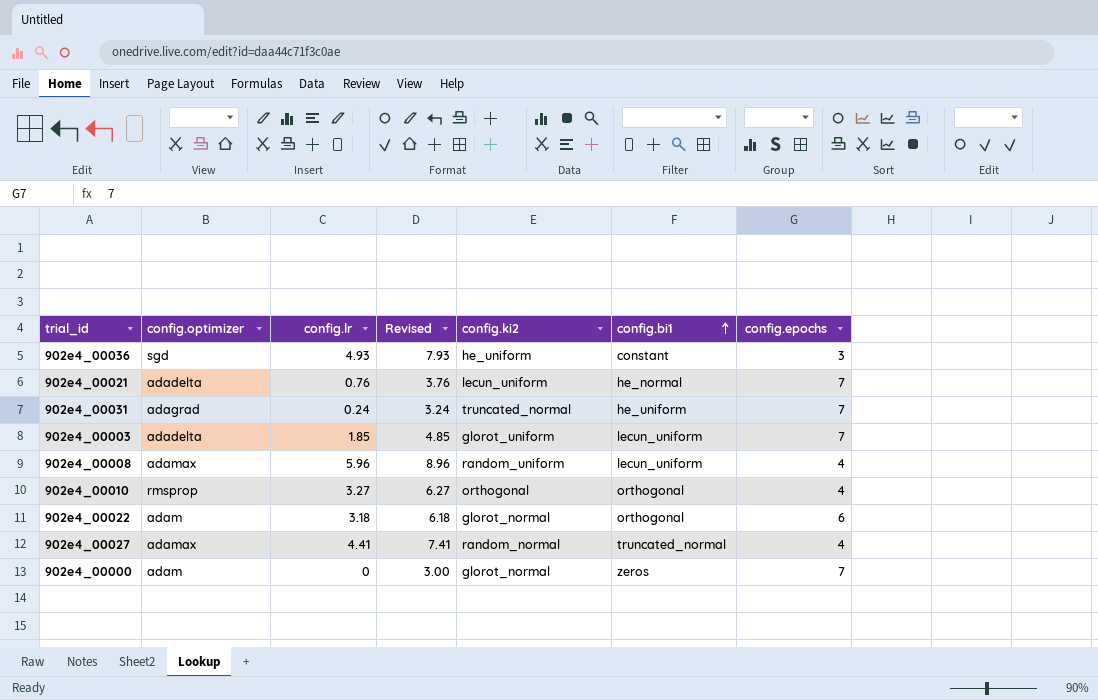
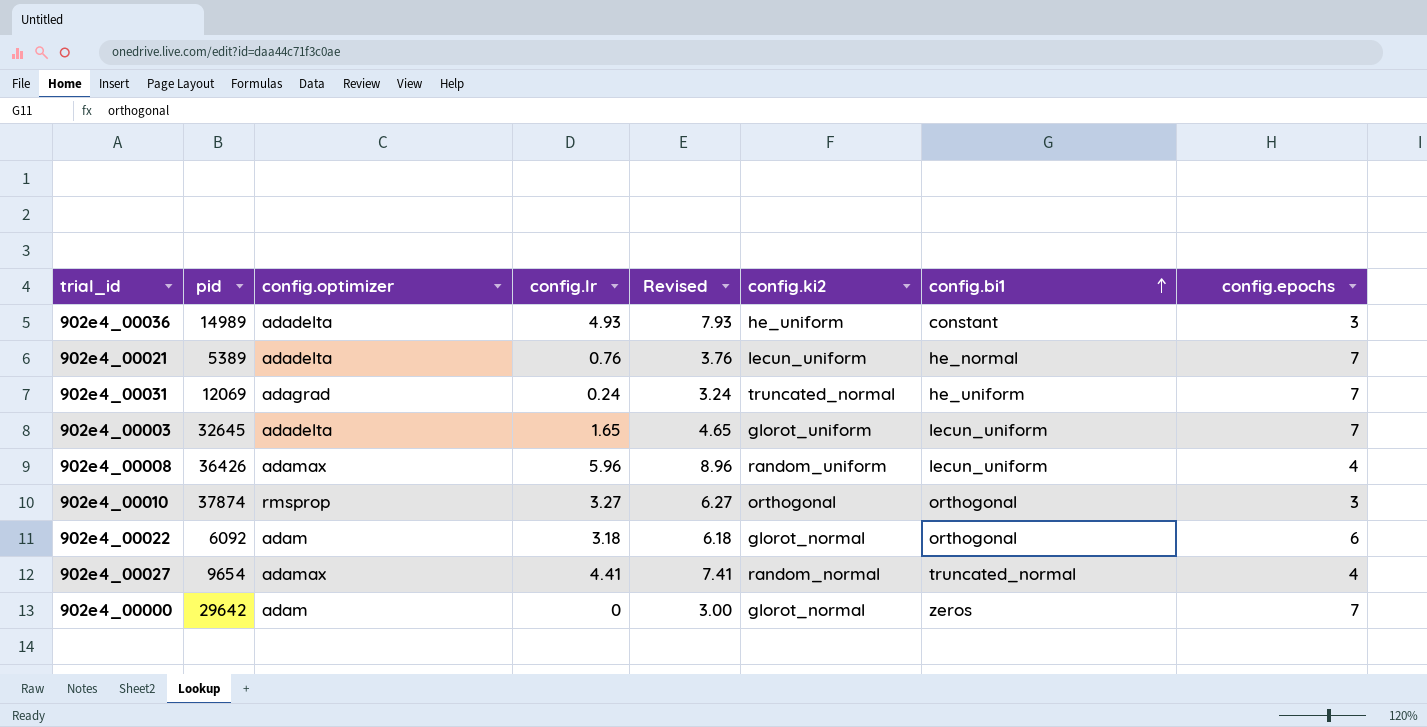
column pid | position: none -> 2
902e4_00036 | config.optimizer: sgd -> adadelta
902e4_00003 | config.lr: 1.85 -> 1.65
902e4_00003 | Revised: 4.85 -> 4.65
902e4_00010 | config.epochs: 4 -> 3

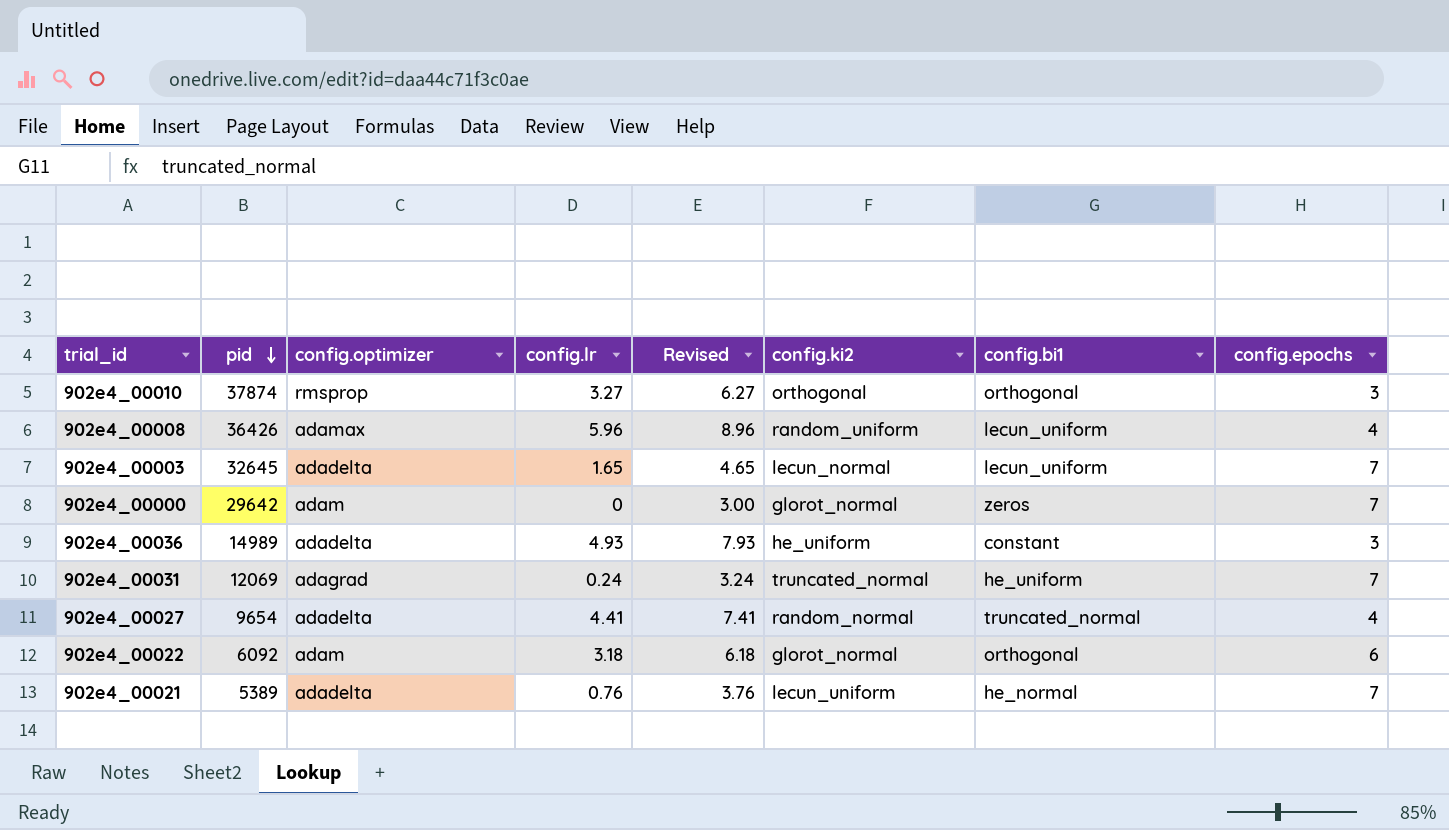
row order: config.bi1 ascending -> pid descending
902e4_00003 | config.ki2: glorot_uniform -> lecun_normal
902e4_00027 | config.optimizer: adamax -> adadelta

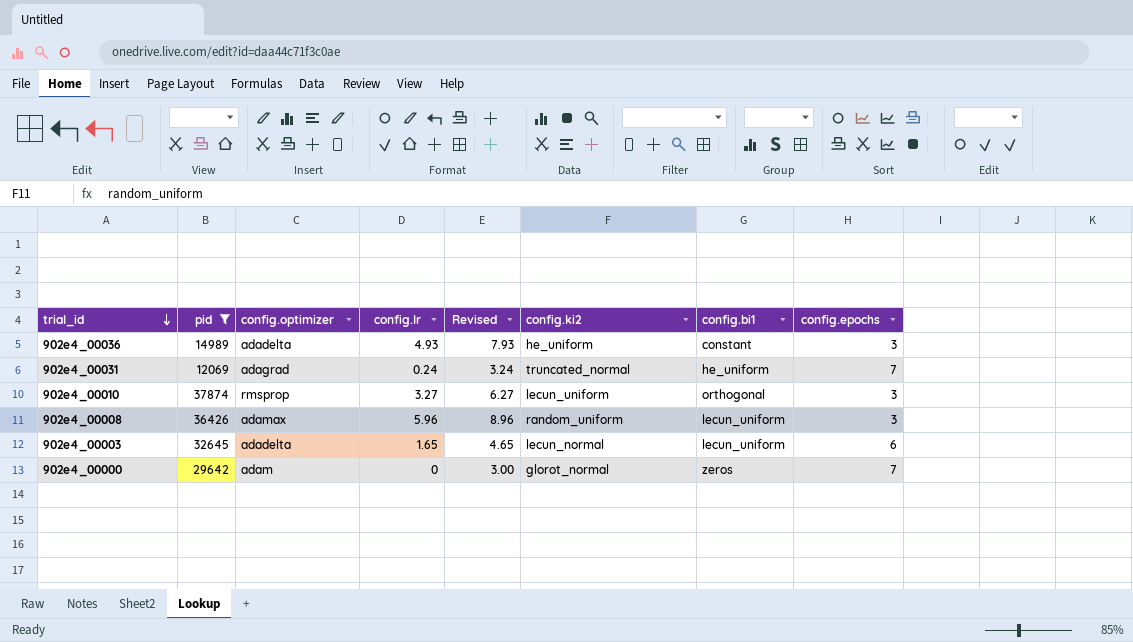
filter: none -> pid >= 12069
row order: pid descending -> trial_id descending
902e4_00010 | config.ki2: orthogonal -> lecun_uniform
902e4_00008 | config.epochs: 4 -> 3
902e4_00003 | config.epochs: 7 -> 6

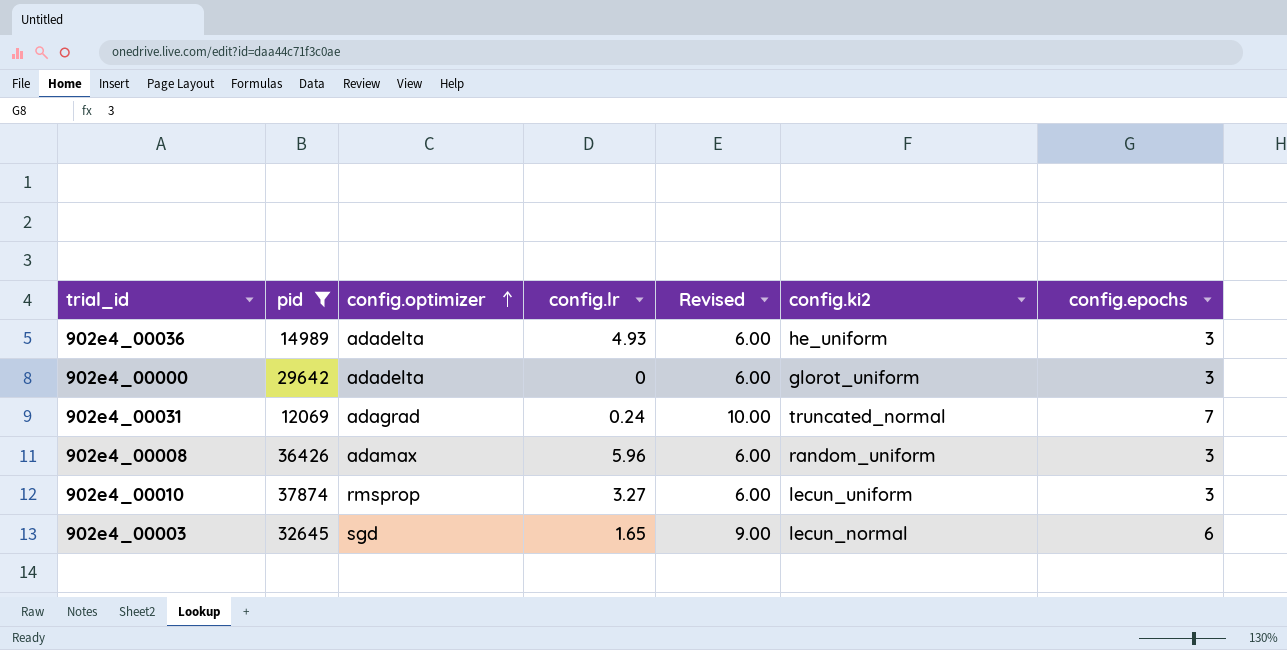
row order: trial_id descending -> config.optimizer ascending
column config.bi1 | position: 7 -> none
column Revised | formula: [config.lr] + 3 -> [config.epochs] + 3
902e4_00000 | config.optimizer: adam -> adadelta
902e4_00000 | config.ki2: glorot_normal -> glorot_uniform
902e4_00000 | config.epochs: 7 -> 3
902e4_00003 | config.optimizer: adadelta -> sgd

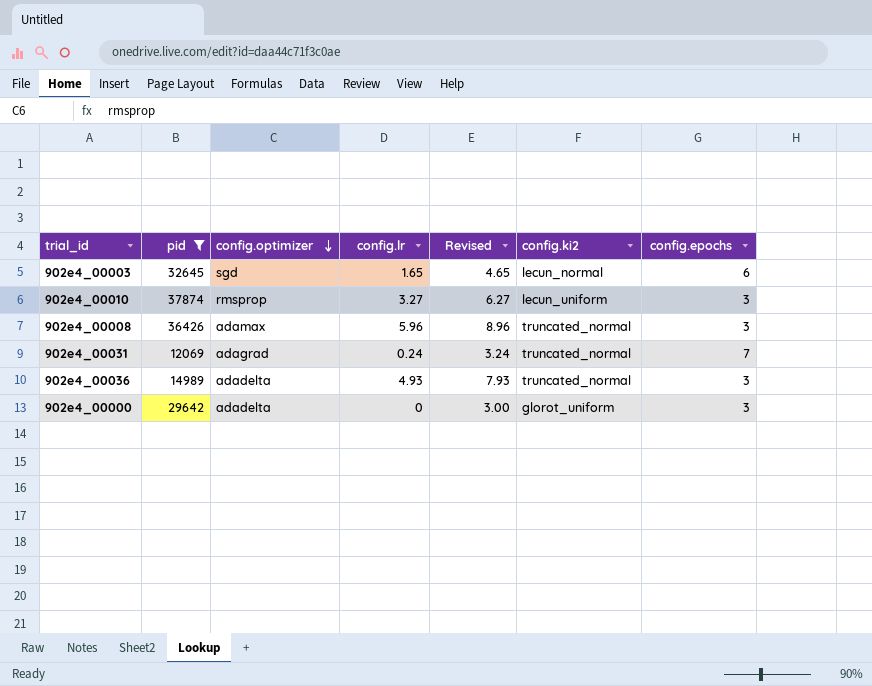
row order: config.optimizer ascending -> config.optimizer descending
column Revised | formula: [config.epochs] + 3 -> [config.lr] + 3
902e4_00008 | config.ki2: random_uniform -> truncated_normal
902e4_00036 | config.ki2: he_uniform -> truncated_normal

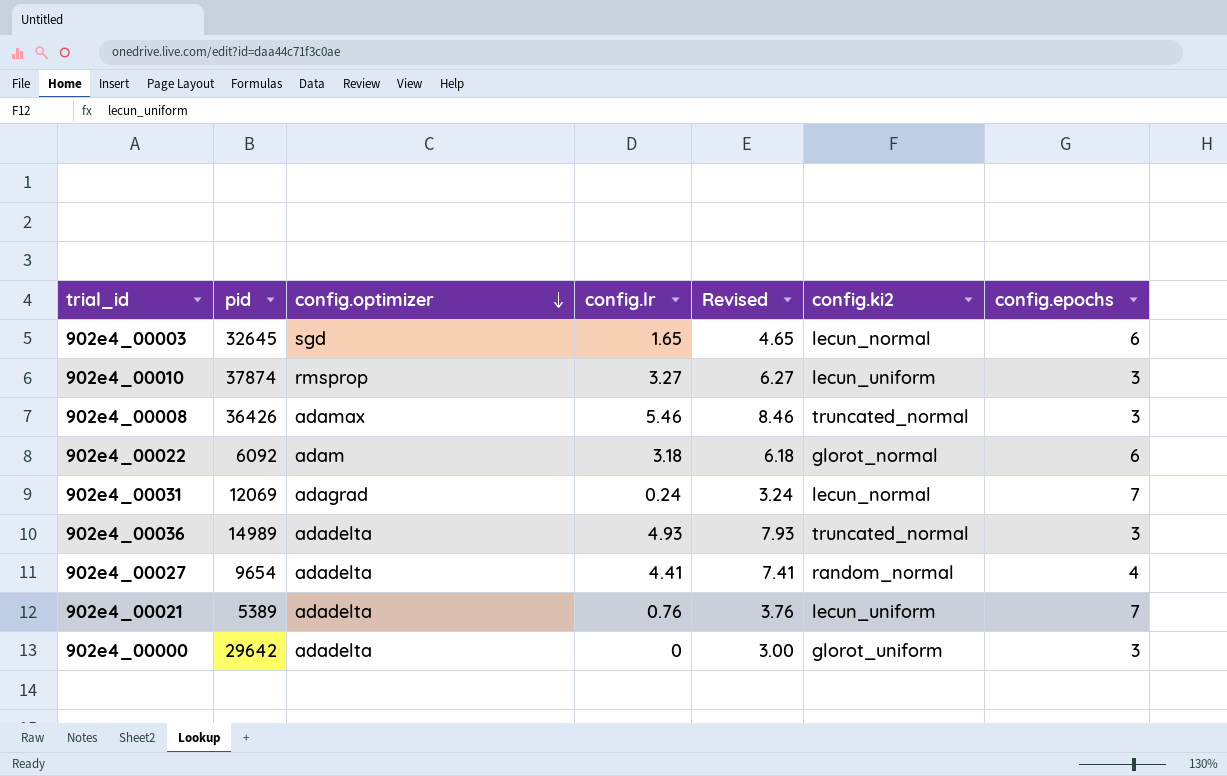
filter: pid >= 12069 -> none
902e4_00008 | config.lr: 5.96 -> 5.46
902e4_00008 | Revised: 8.96 -> 8.46
902e4_00031 | config.ki2: truncated_normal -> lecun_normal

